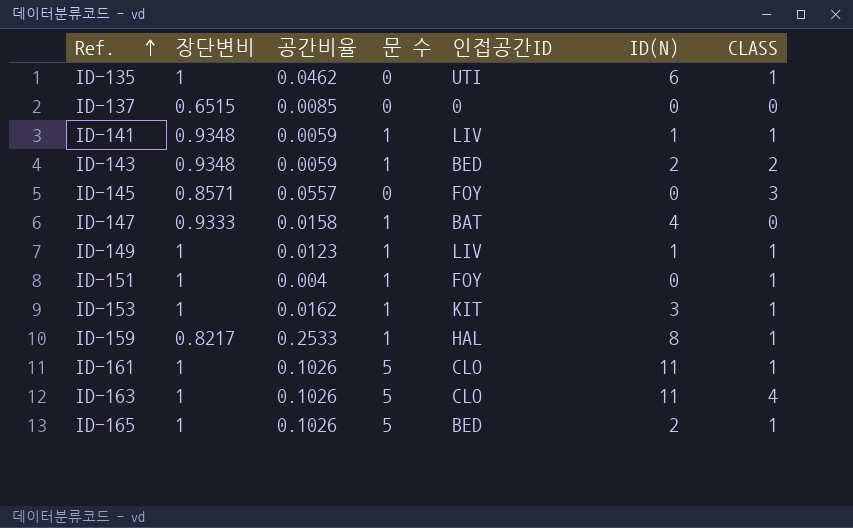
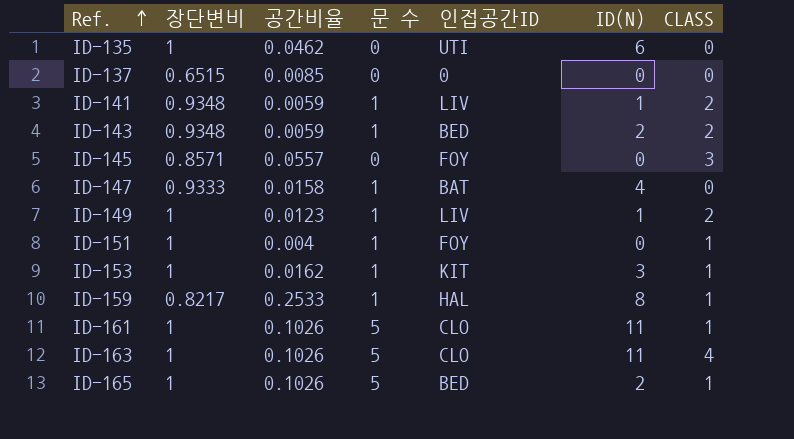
ID-135 | CLASS: 1 -> 0
ID-141 | CLASS: 1 -> 2
ID-149 | CLASS: 1 -> 2

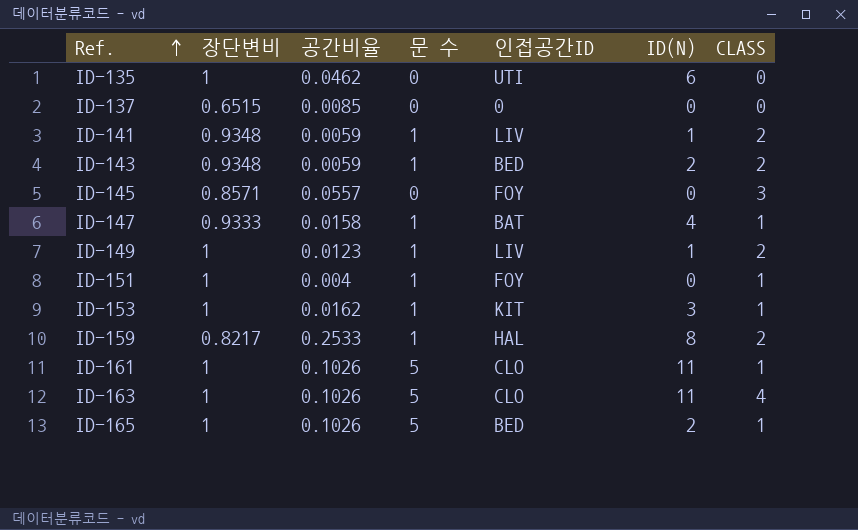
ID-147 | CLASS: 0 -> 1
ID-159 | CLASS: 1 -> 2

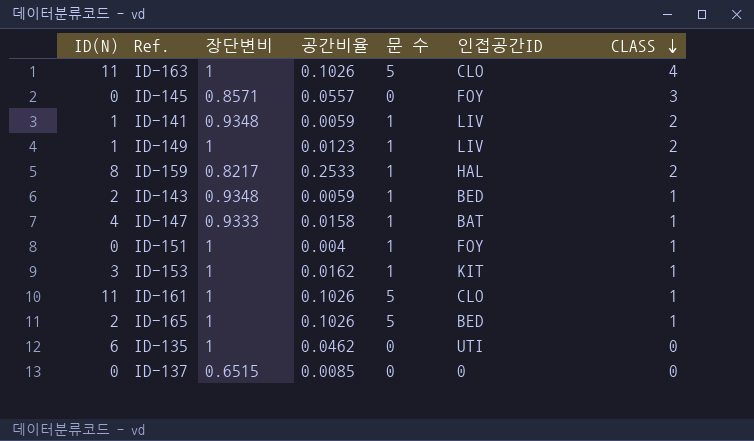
row order: Ref. ascending -> CLASS descending
column ID(N) | position: 6 -> 1
ID-143 | CLASS: 2 -> 1

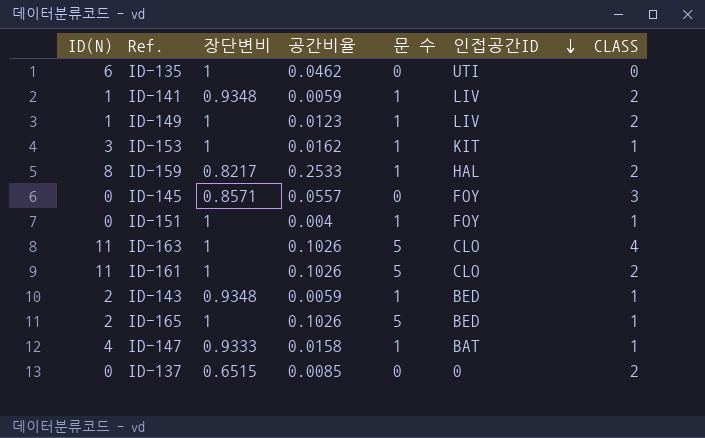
row order: CLASS descending -> 인접공간ID descending
ID-161 | CLASS: 1 -> 2
ID-137 | CLASS: 0 -> 2

